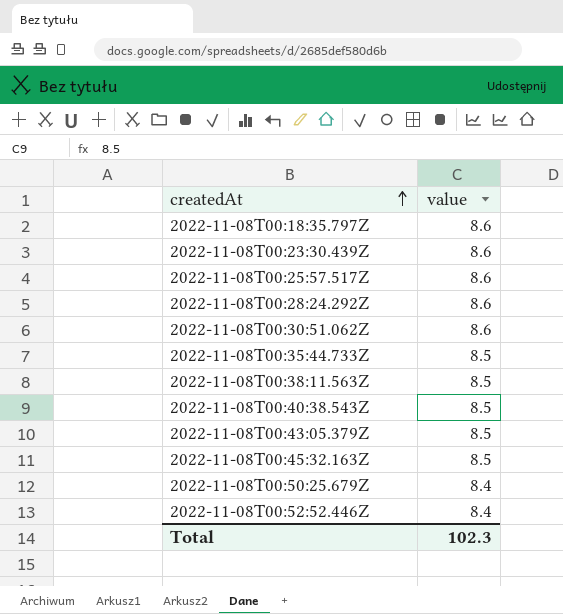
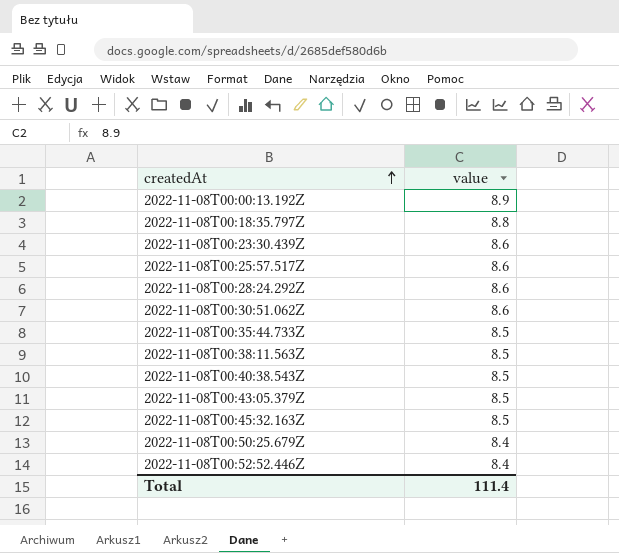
row 2022-11-08T00:00:13.192Z: none -> 8.9
2022-11-08T00:18:35.797Z | value: 8.6 -> 8.8
Total | value: 102.3 -> 111.4

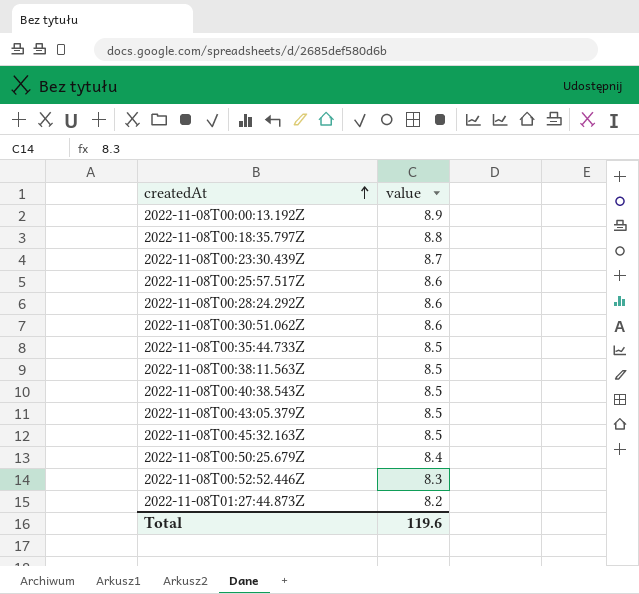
2022-11-08T00:23:30.439Z | value: 8.6 -> 8.7
2022-11-08T00:52:52.446Z | value: 8.4 -> 8.3
row 2022-11-08T01:27:44.873Z: none -> 8.2
Total | value: 111.4 -> 119.6

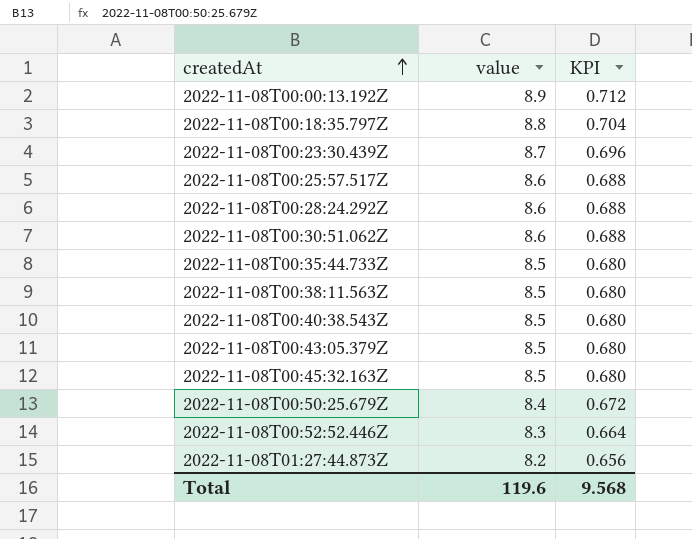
column KPI | formula: none -> [value] * 0.08

